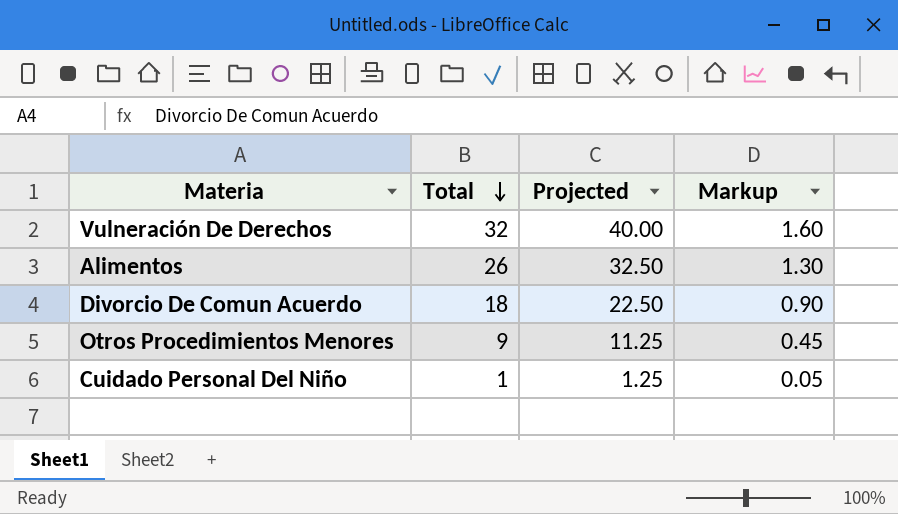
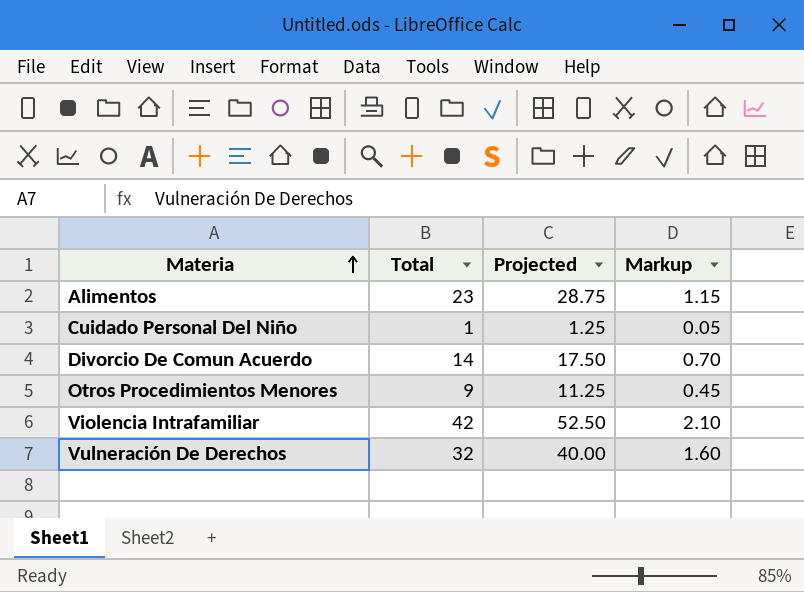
row order: Total descending -> Materia ascending
Alimentos | Total: 26 -> 23
Alimentos | Projected: 32.50 -> 28.75
Alimentos | Markup: 1.30 -> 1.15
Divorcio De Comun Acuerdo | Total: 18 -> 14
Divorcio De Comun Acuerdo | Projected: 22.50 -> 17.50
Divorcio De Comun Acuerdo | Markup: 0.90 -> 0.70
row Violencia Intrafamiliar: none -> 42 | 52.50 | 2.10

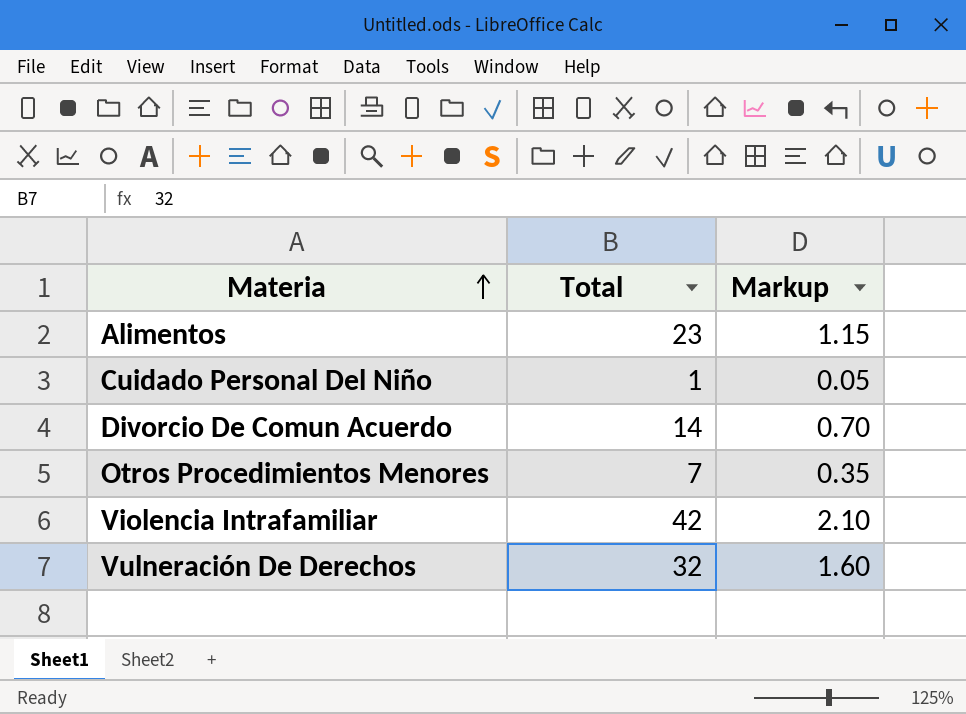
column Projected | formula: [Total] * 1.25 -> none
Otros Procedimientos Menores | Total: 9 -> 7
Otros Procedimientos Menores | Markup: 0.45 -> 0.35

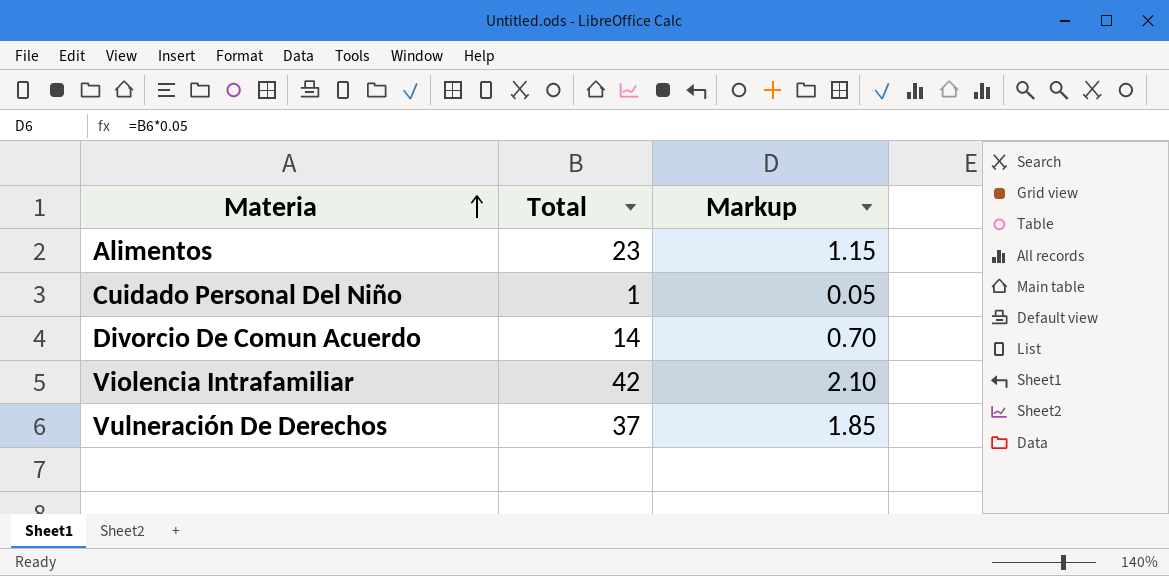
row Otros Procedimientos Menores: 7 | 0.35 -> none
Vulneración De Derechos | Total: 32 -> 37
Vulneración De Derechos | Markup: 1.60 -> 1.85

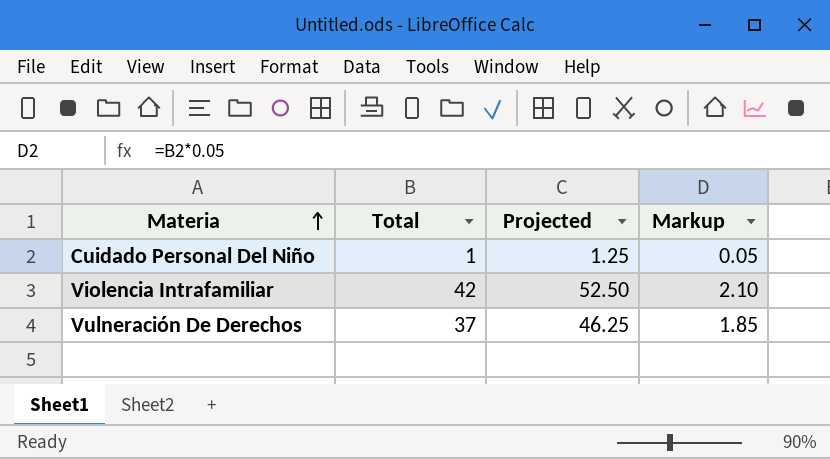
column Projected | formula: none -> [Total] * 1.25
row Alimentos: 23 | 1.15 -> none
row Divorcio De Comun Acuerdo: 14 | 0.70 -> none

